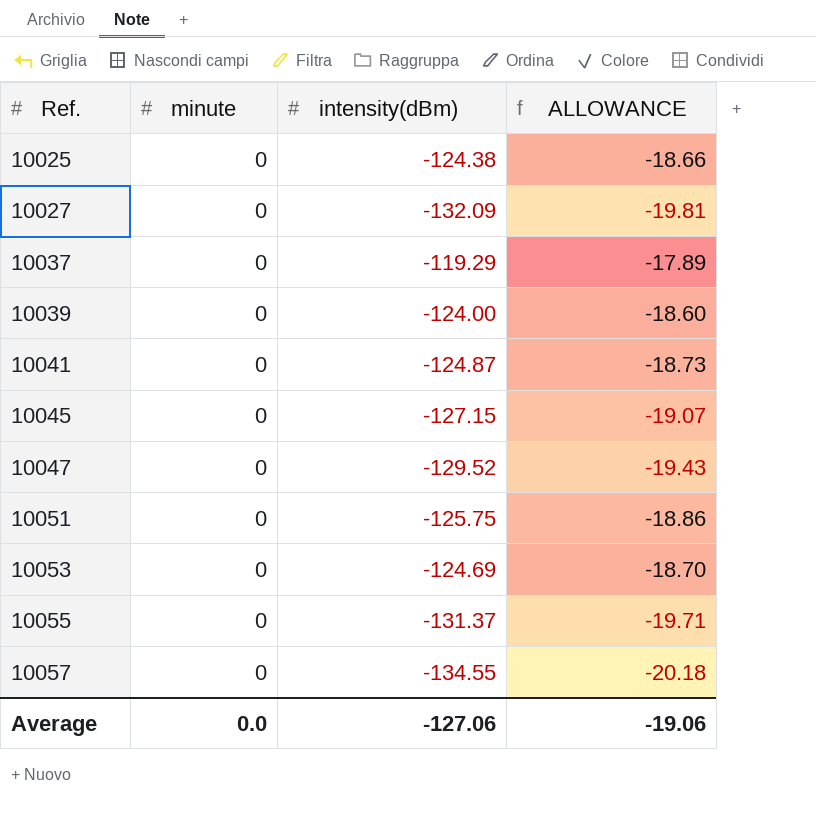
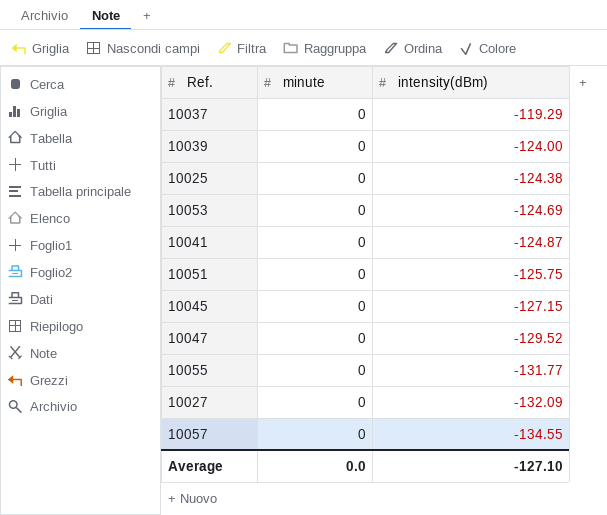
row order: Ref. ascending -> intensity(dBm) descending
column ALLOWANCE | formula: [intensity(dBm)] * 0.15 -> none
10055 | intensity(dBm): -131.37 -> -131.77
Average | intensity(dBm): -127.06 -> -127.10

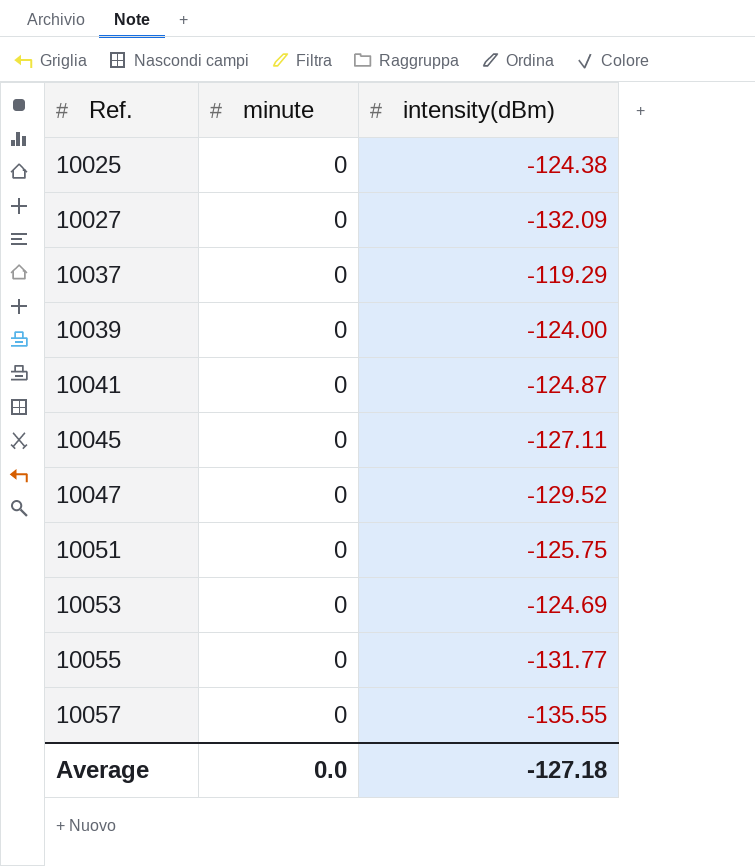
row order: intensity(dBm) descending -> Ref. ascending
10045 | intensity(dBm): -127.15 -> -127.11
10057 | intensity(dBm): -134.55 -> -135.55
Average | intensity(dBm): -127.10 -> -127.18

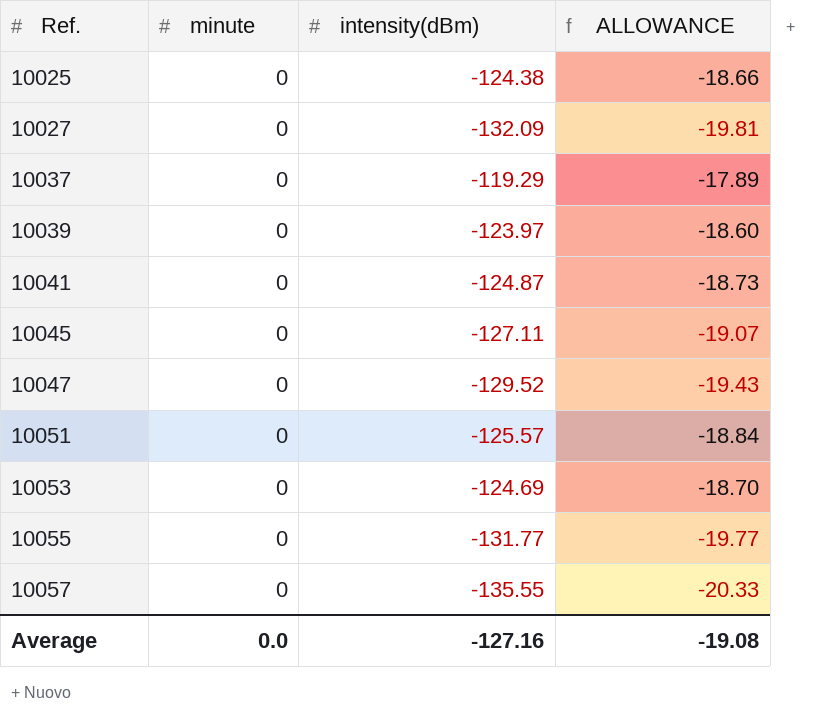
column ALLOWANCE | formula: none -> [intensity(dBm)] * 0.15
10039 | intensity(dBm): -124.00 -> -123.97
10051 | intensity(dBm): -125.75 -> -125.57
Average | intensity(dBm): -127.18 -> -127.16

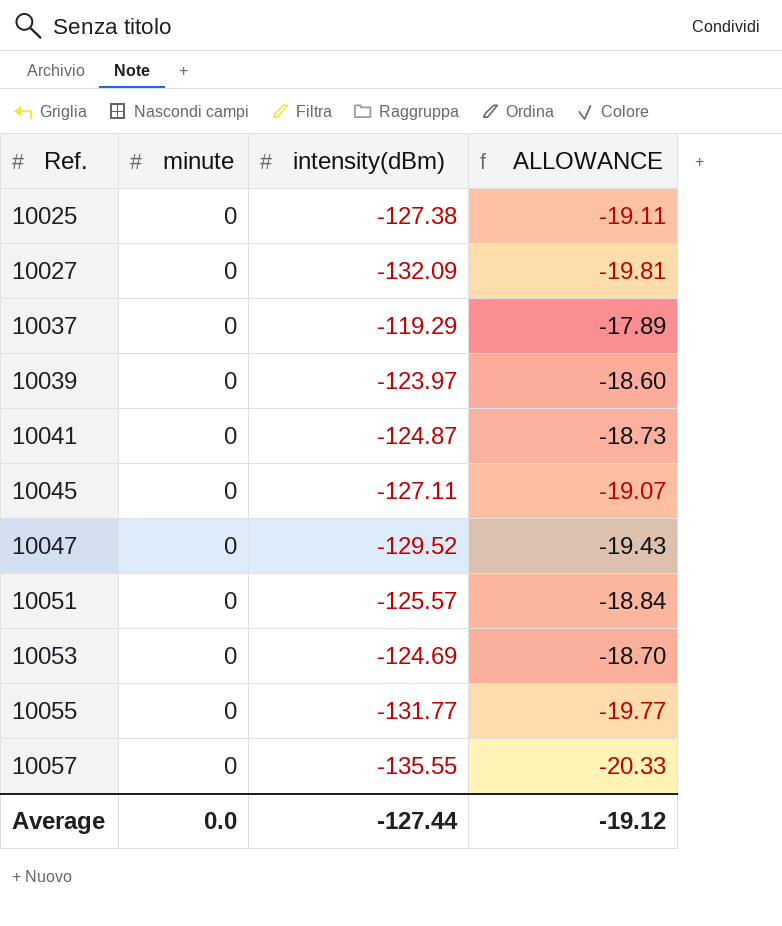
10025 | intensity(dBm): -124.38 -> -127.38
10025 | ALLOWANCE: -18.66 -> -19.11
Average | intensity(dBm): -127.16 -> -127.44
Average | ALLOWANCE: -19.08 -> -19.12

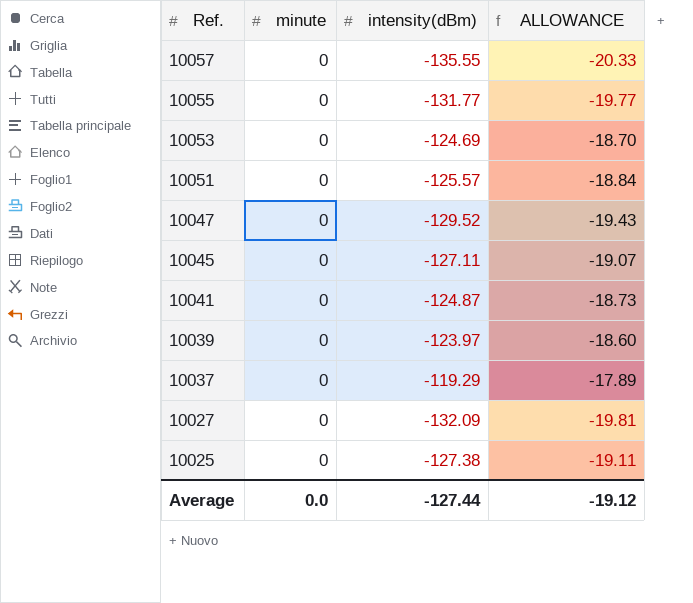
row order: Ref. ascending -> Ref. descending

